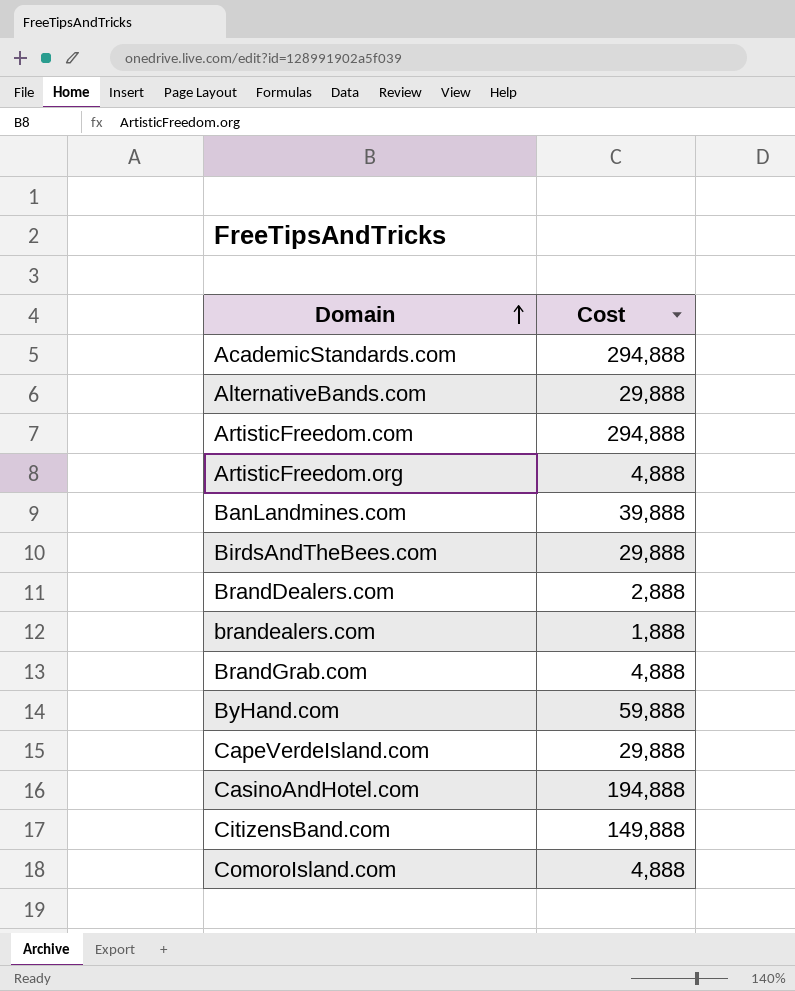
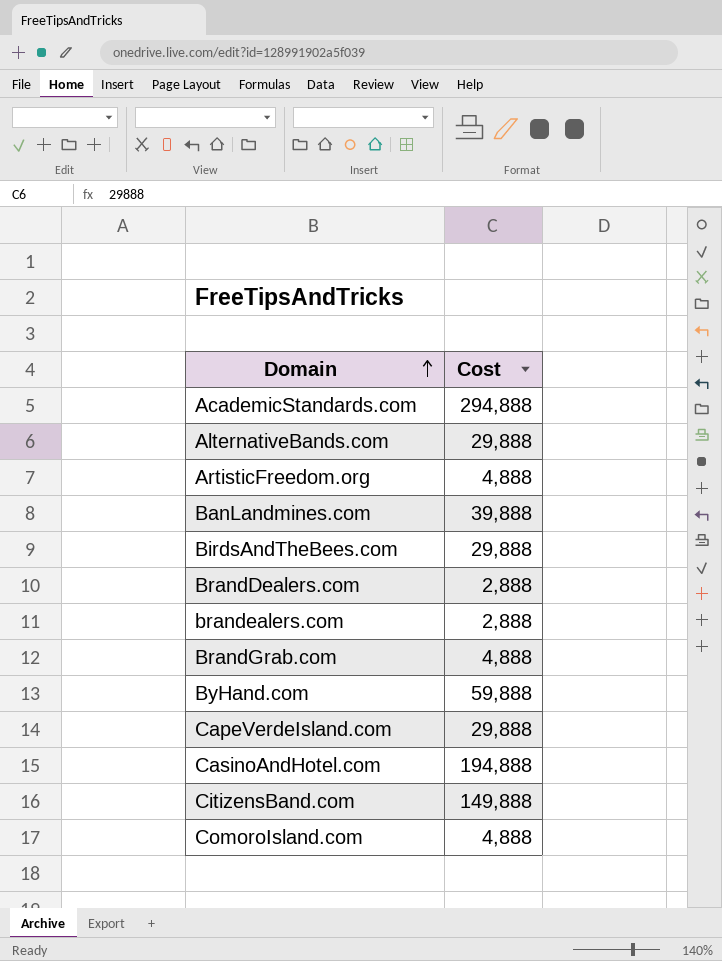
row ArtisticFreedom.com: 294,888 -> none
brandealers.com | Cost: 1,888 -> 2,888

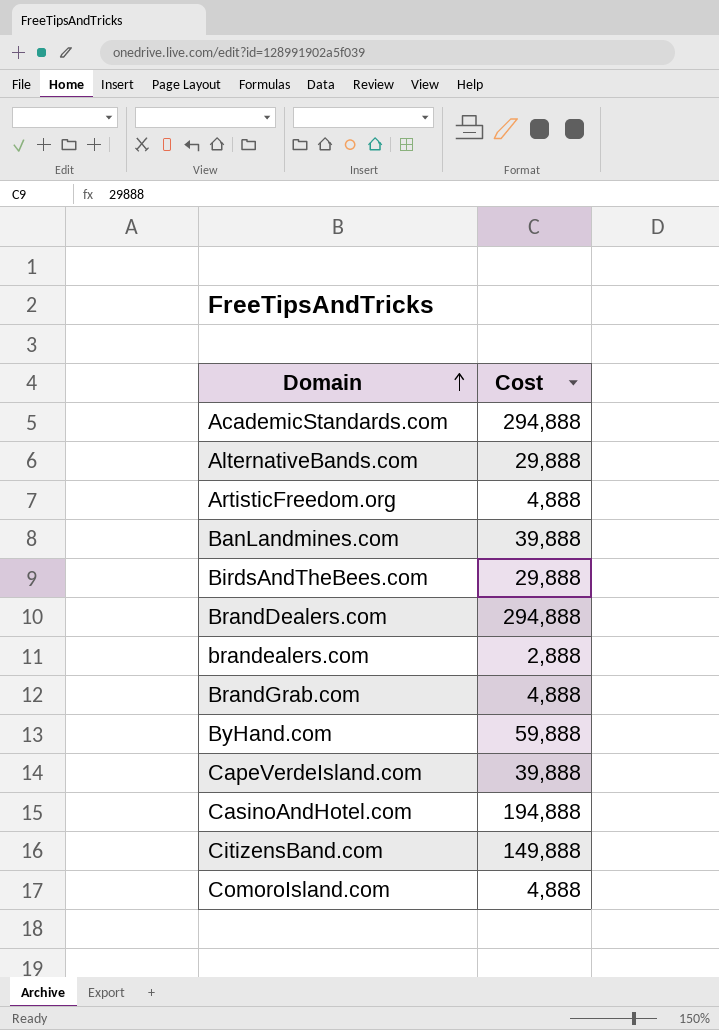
BrandDealers.com | Cost: 2,888 -> 294,888
CapeVerdeIsland.com | Cost: 29,888 -> 39,888

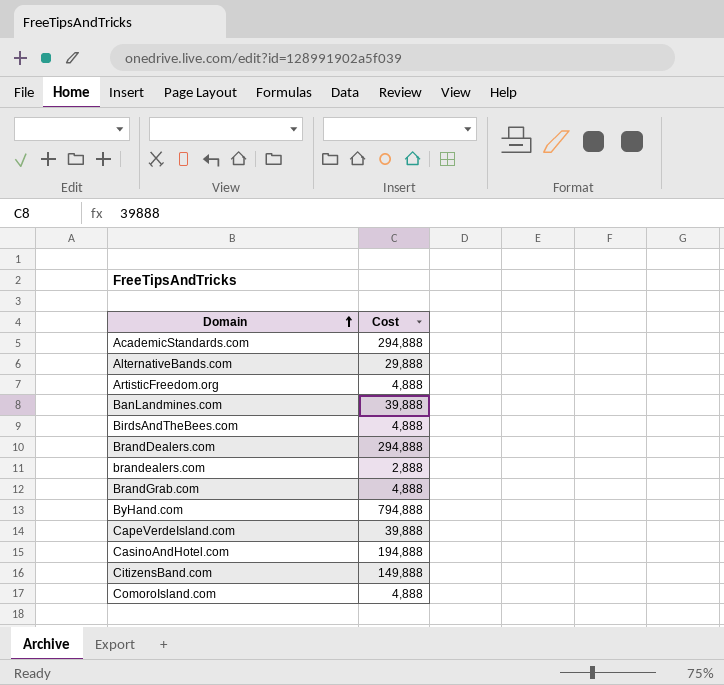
BirdsAndTheBees.com | Cost: 29,888 -> 4,888
ByHand.com | Cost: 59,888 -> 794,888

